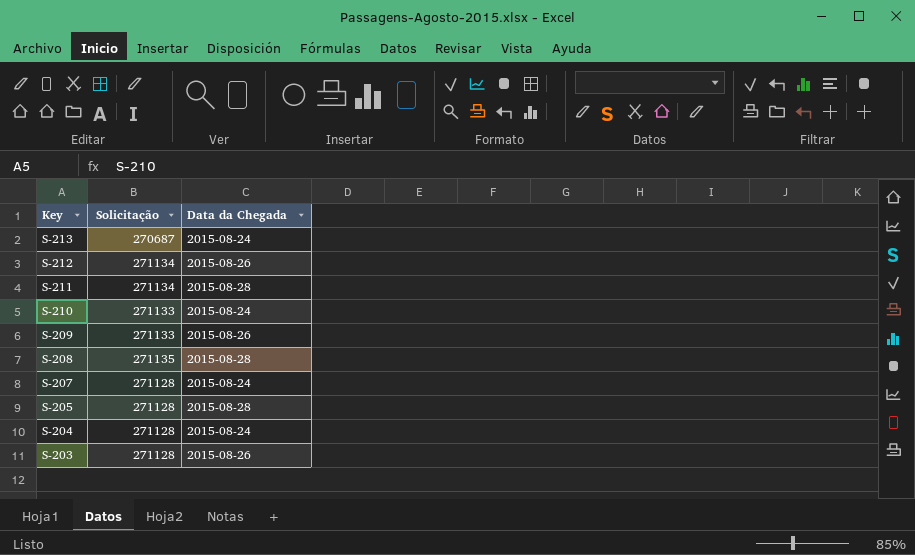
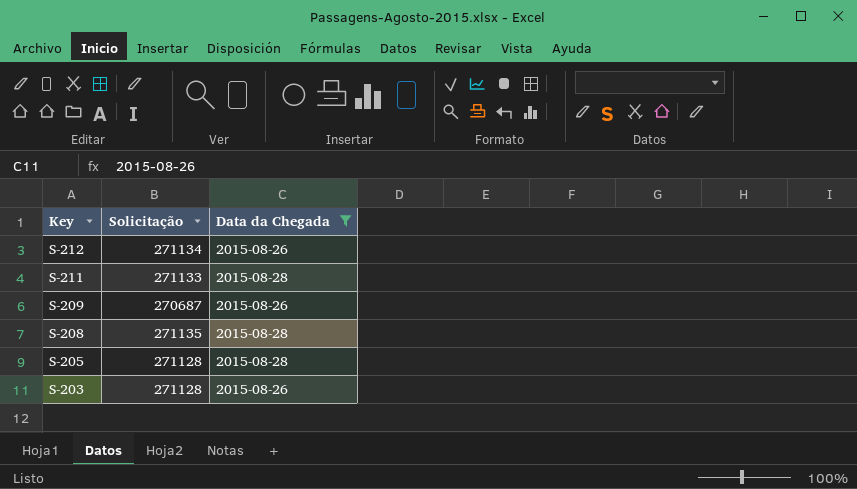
filter: none -> Data da Chegada != 2015-08-24
S-211 | Solicitação: 271134 -> 271133
S-209 | Solicitação: 271133 -> 270687

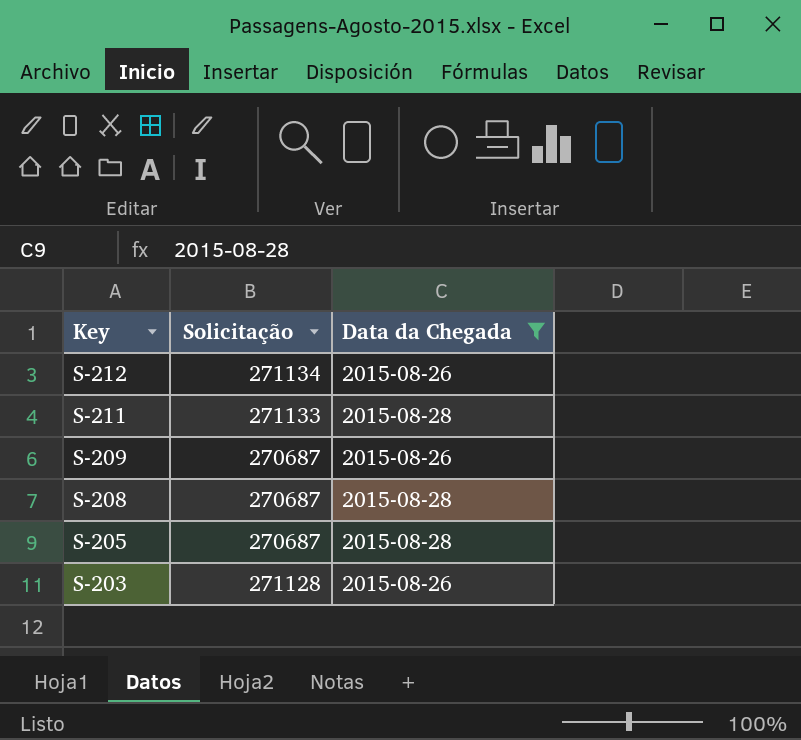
S-208 | Solicitação: 271135 -> 270687
S-205 | Solicitação: 271128 -> 270687

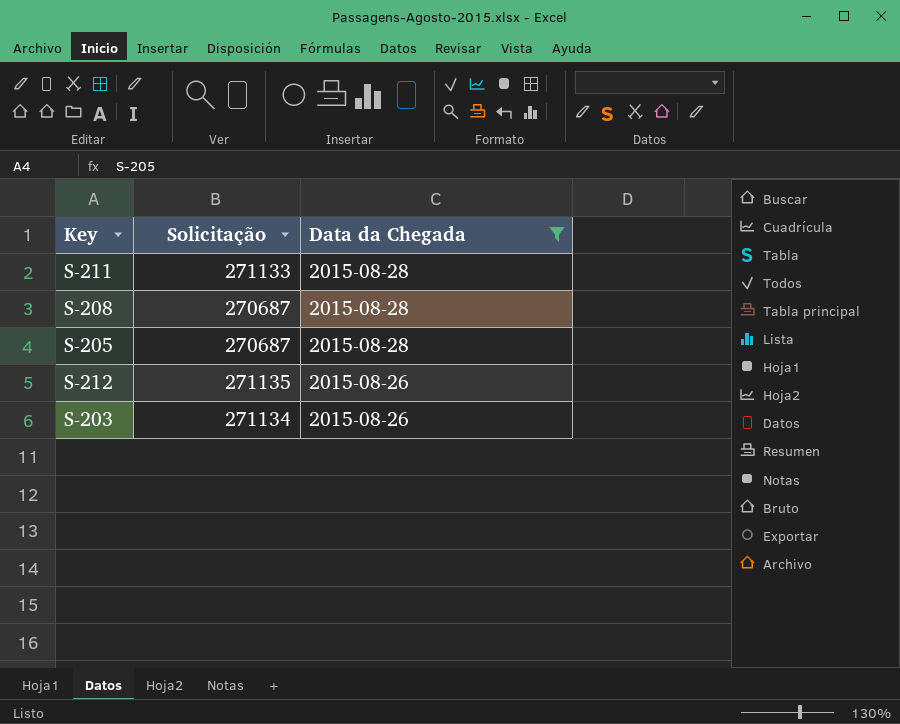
row order: Key descending -> Data da Chegada descending
row S-209: 270687 | 2015-08-26 -> none
S-212 | Solicitação: 271134 -> 271135
S-203 | Solicitação: 271128 -> 271134

